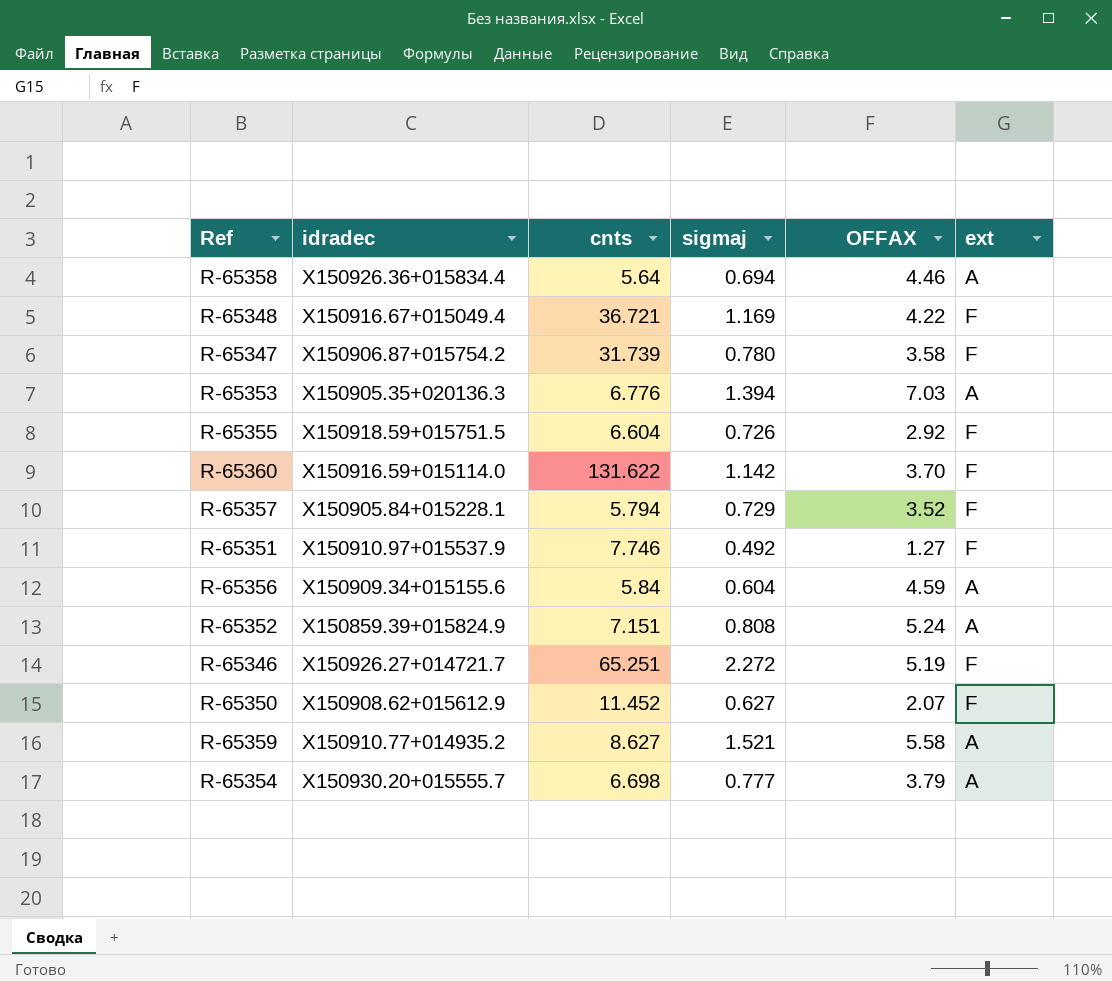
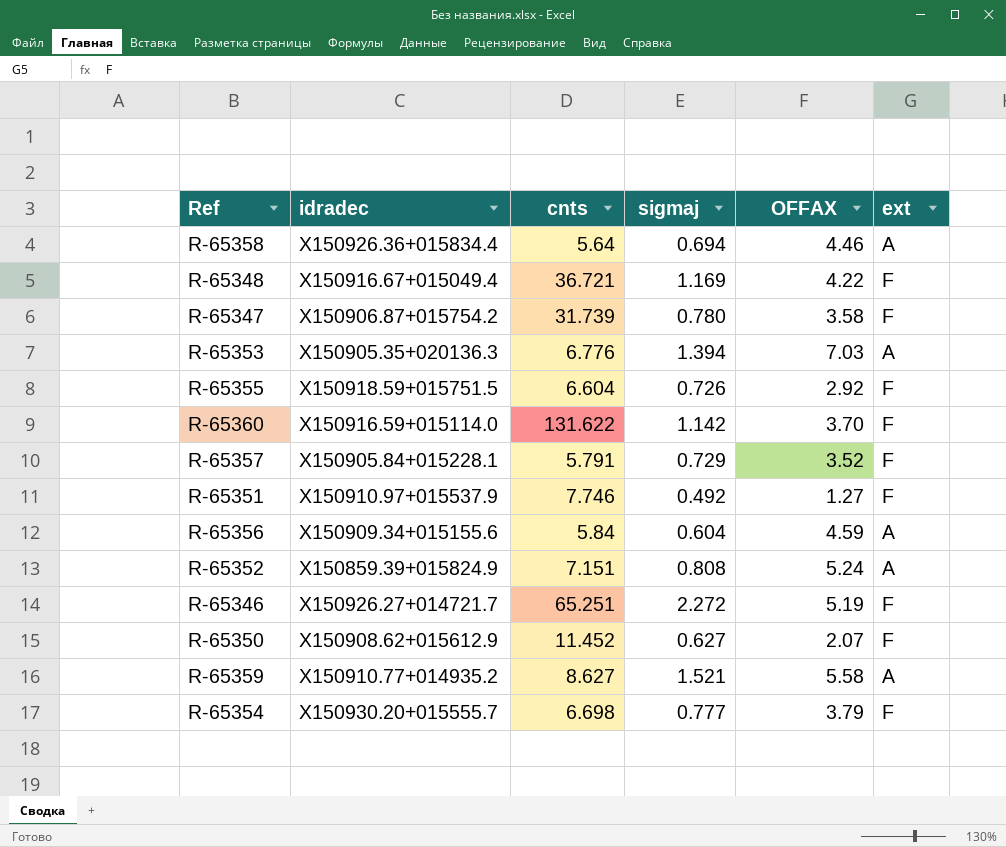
R-65357 | cnts: 5.794 -> 5.791
R-65354 | ext: A -> F

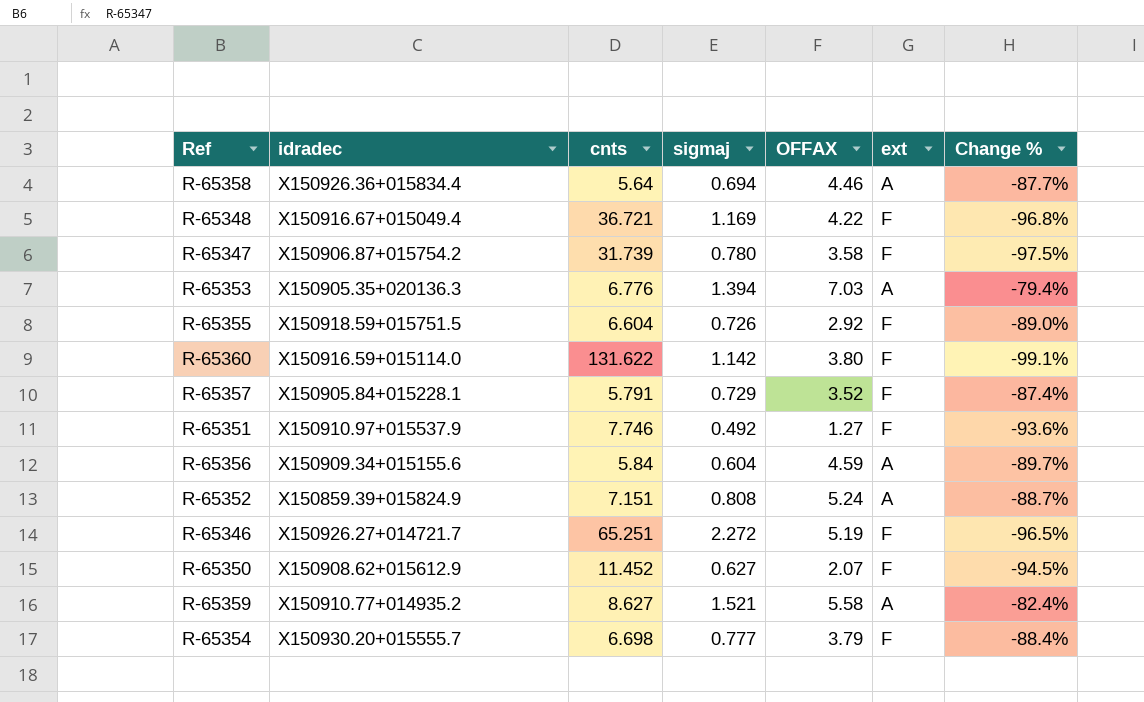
column Change % | formula: none -> ([sigmaj] - [cnts]) / [cnts]
R-65360 | OFFAX: 3.70 -> 3.80

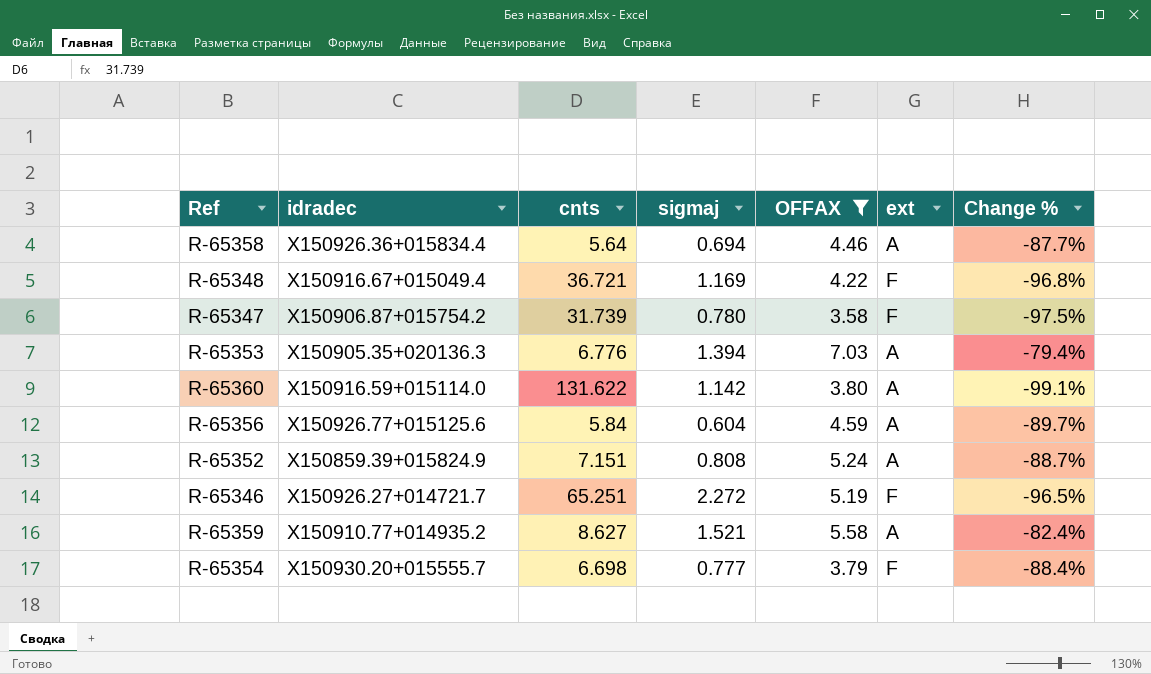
filter: none -> OFFAX >= 3.58
R-65360 | ext: F -> A
R-65356 | idradec: X150909.34+015155.6 -> X150926.77+015125.6

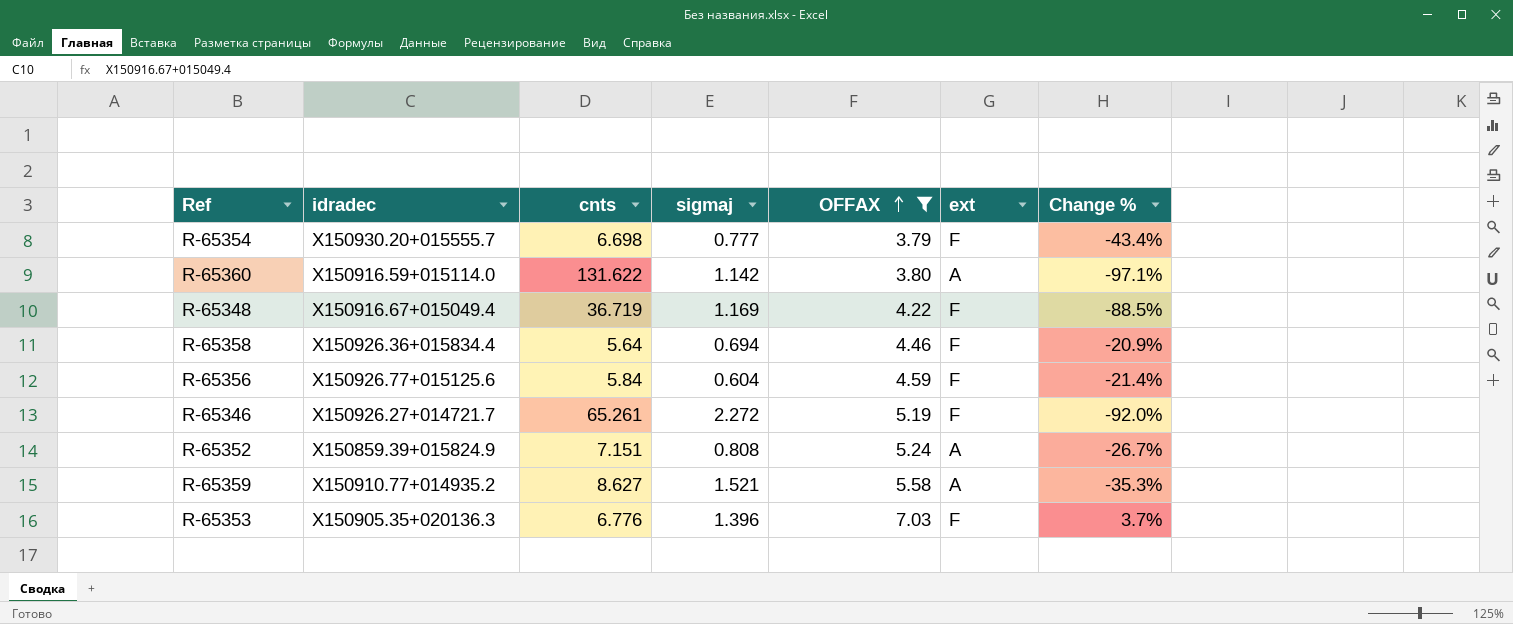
row order: none -> OFFAX ascending
column Change % | formula: ([sigmaj] - [cnts]) / [cnts] -> ([OFFAX] - [cnts]) / [cnts]
row R-65347: X150906.87+015754.2 | 31.739 | 0.780 | 3.58 | F | -97.5% -> none
R-65348 | cnts: 36.721 -> 36.719
R-65358 | ext: A -> F
R-65356 | ext: A -> F
R-65346 | cnts: 65.251 -> 65.261
R-65353 | sigmaj: 1.394 -> 1.396
R-65353 | ext: A -> F

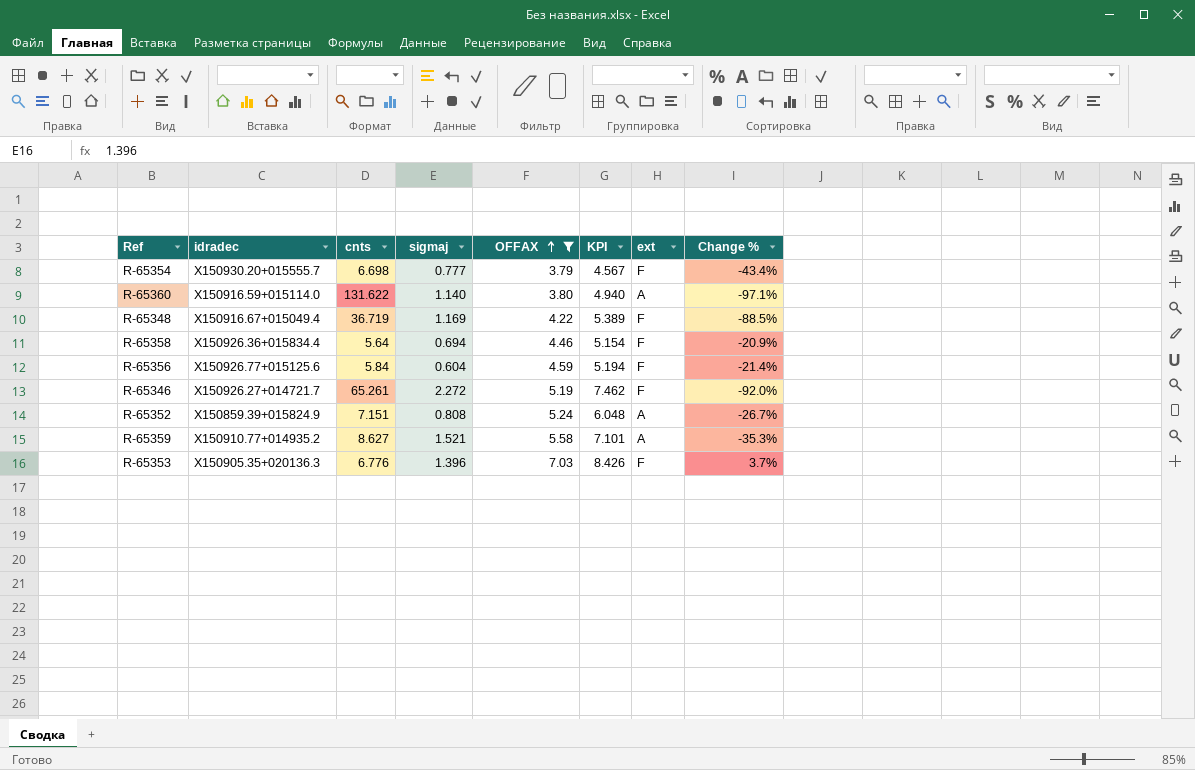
column KPI | formula: none -> [sigmaj] + [OFFAX]
R-65360 | sigmaj: 1.142 -> 1.140

